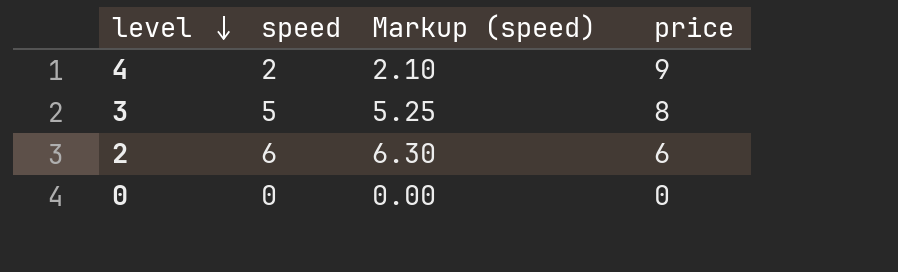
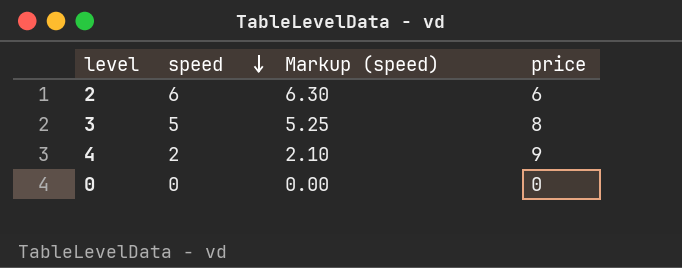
row order: level descending -> speed descending

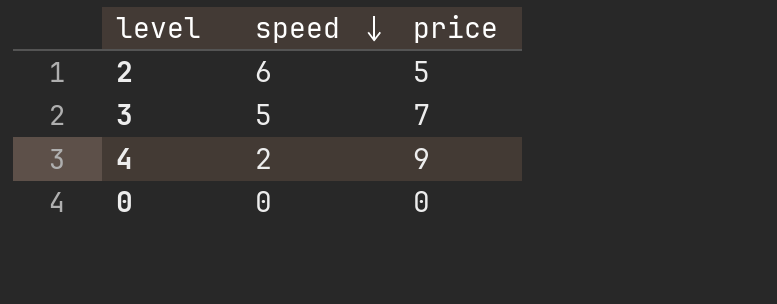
column Markup (speed) | formula: [speed] * 1.05 -> none
2 | price: 6 -> 5
3 | price: 8 -> 7

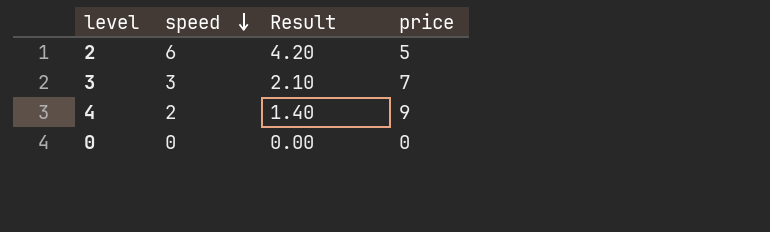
column Result | formula: none -> [speed] * 0.7
3 | speed: 5 -> 3

